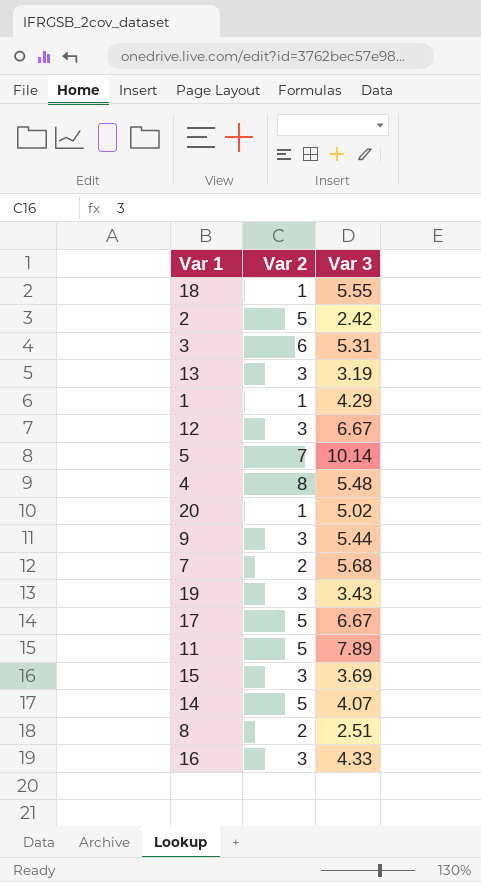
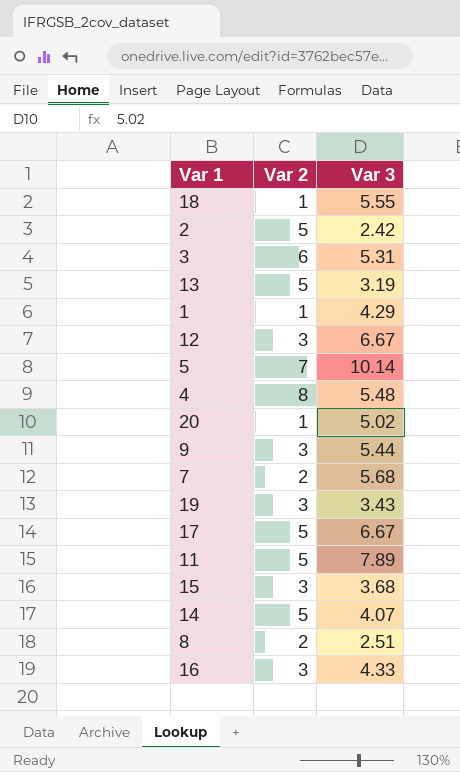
13 | Var 2: 3 -> 5
15 | Var 3: 3.69 -> 3.68

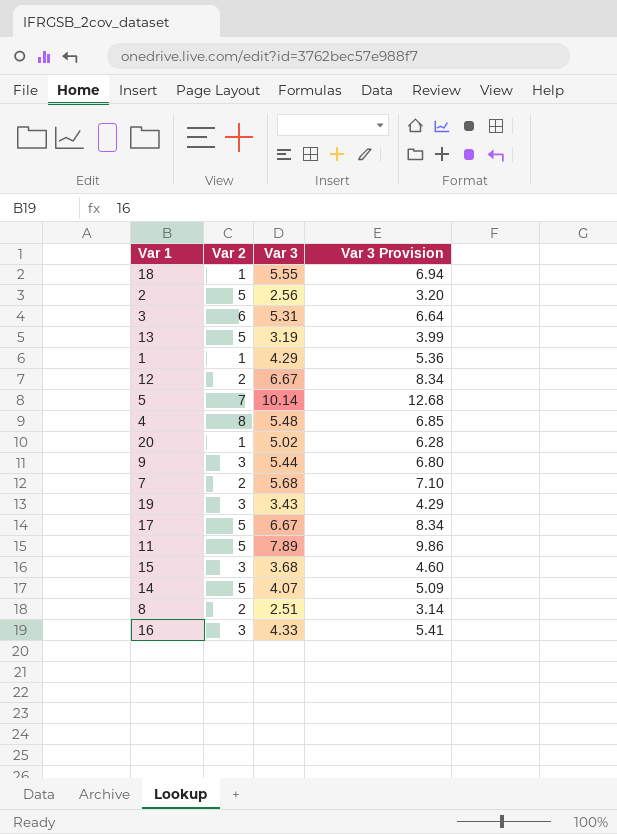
column Var 3 Provision | formula: none -> [Var 3] * 1.25
2 | Var 3: 2.42 -> 2.56
12 | Var 2: 3 -> 2

